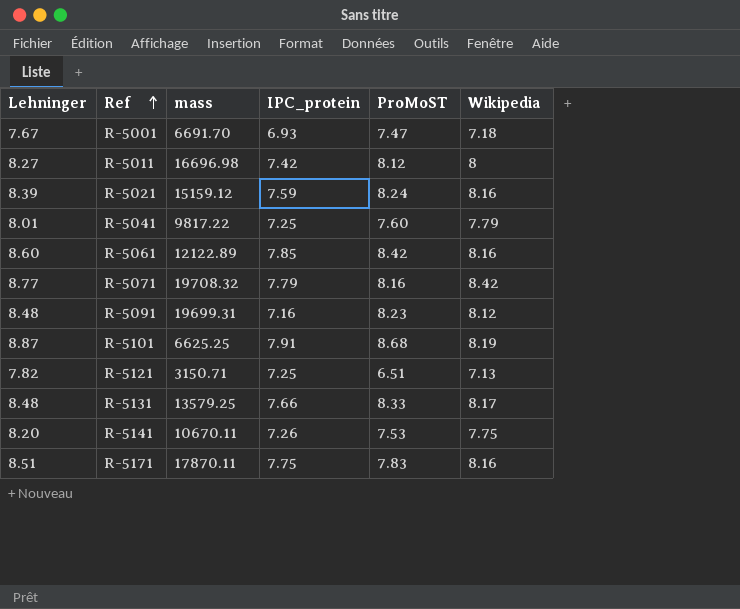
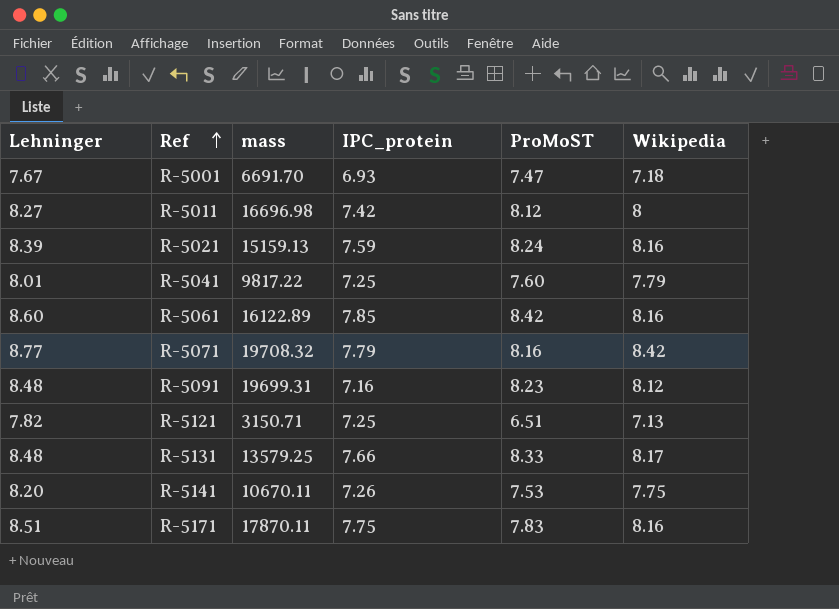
row R-5101: 8.87 | 6625.25 | 7.91 | 8.68 | 8.19 -> none
R-5021 | mass: 15159.12 -> 15159.13
R-5061 | mass: 12122.89 -> 16122.89

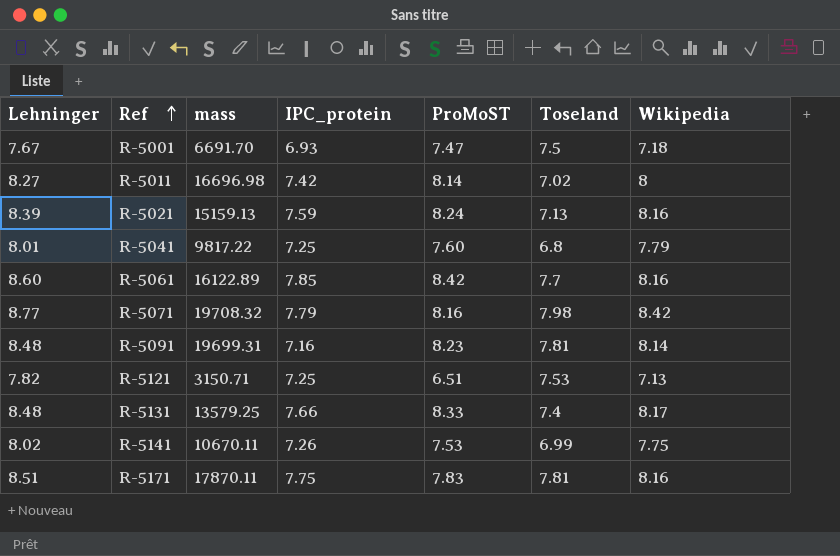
column Toseland | position: none -> 6
R-5011 | ProMoST: 8.12 -> 8.14
R-5091 | Wikipedia: 8.12 -> 8.14
R-5141 | Lehninger: 8.20 -> 8.02

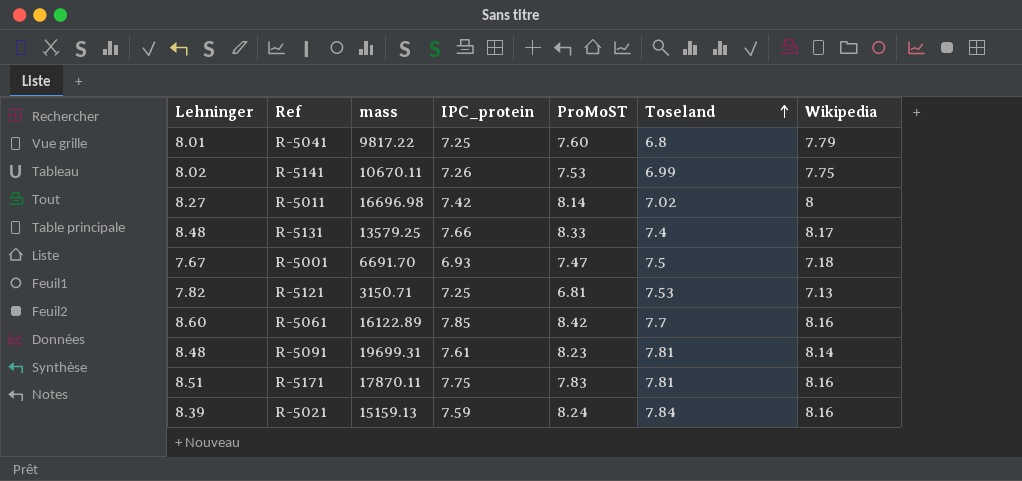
row order: Ref ascending -> Toseland ascending
row R-5071: 8.77 | 19708.32 | 7.79 | 8.16 | 7.98 | 8.42 -> none
R-5121 | ProMoST: 6.51 -> 6.81
R-5091 | IPC_protein: 7.16 -> 7.61
R-5021 | Toseland: 7.13 -> 7.84

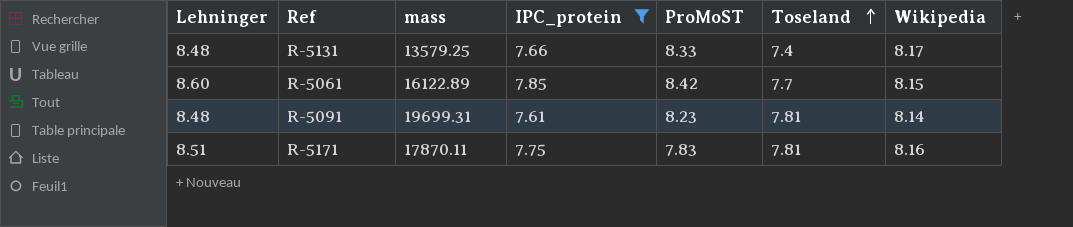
filter: none -> IPC_protein >= 7.61
R-5061 | Wikipedia: 8.16 -> 8.15

